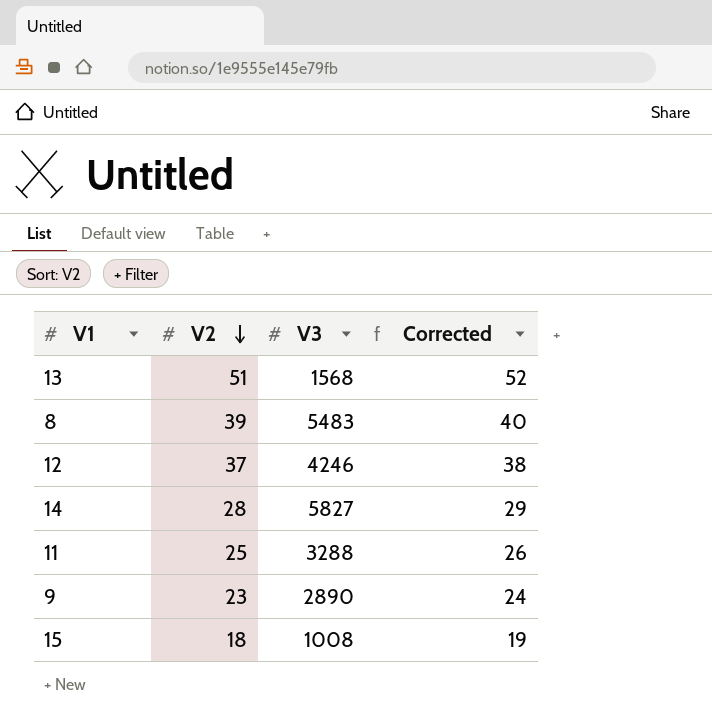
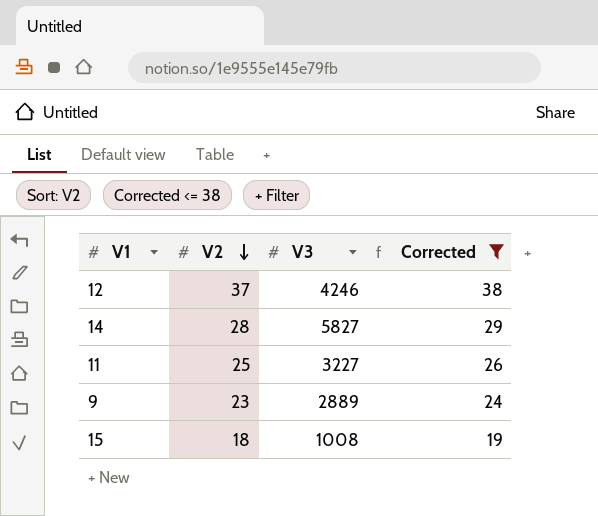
filter: none -> Corrected <= 38
11 | V3: 3288 -> 3227
9 | V3: 2890 -> 2889

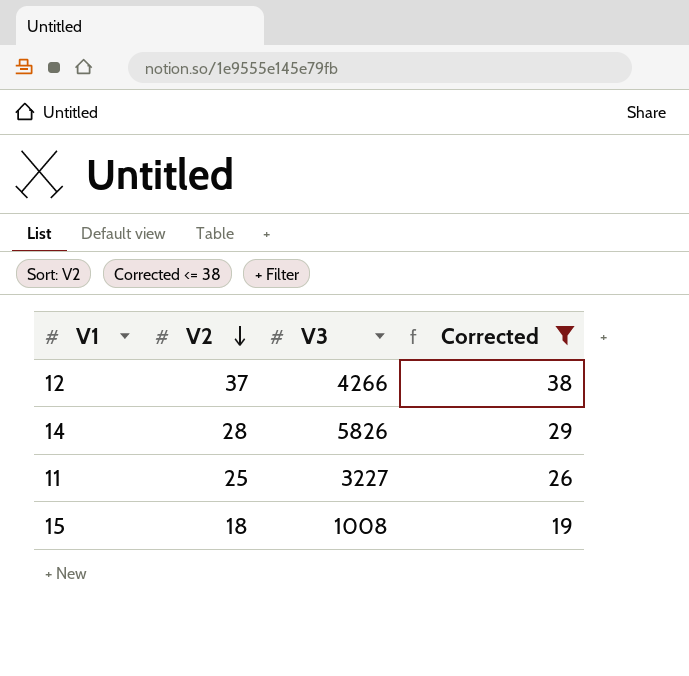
row 9: 23 | 2889 | 24 -> none
12 | V3: 4246 -> 4266
14 | V3: 5827 -> 5826

